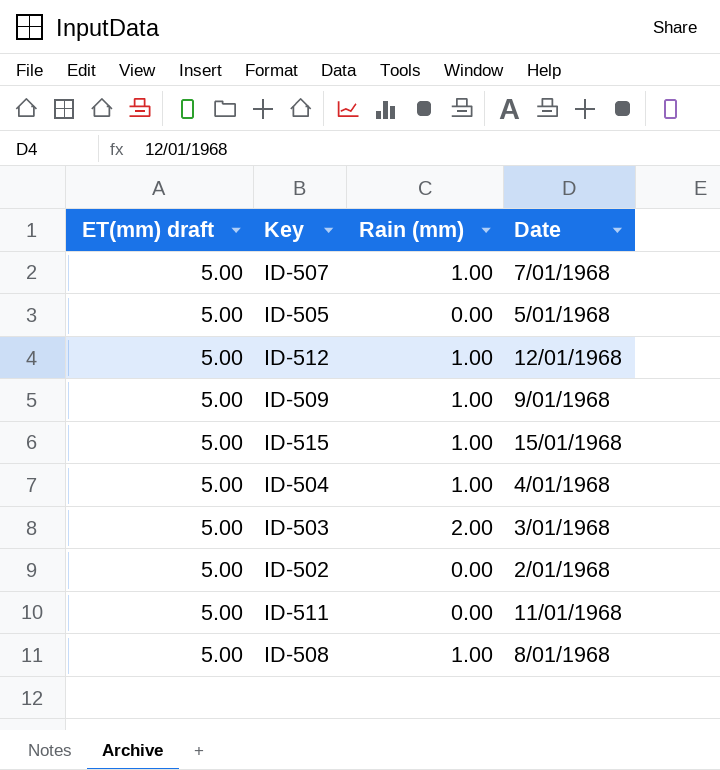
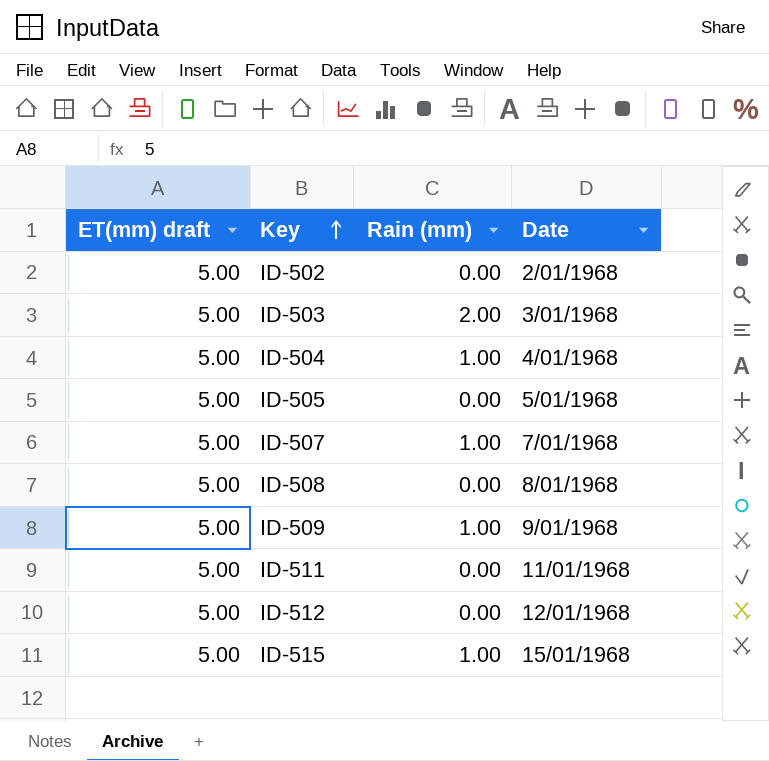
row order: none -> Key ascending
ID-508 | Rain (mm): 1.00 -> 0.00
ID-512 | Rain (mm): 1.00 -> 0.00

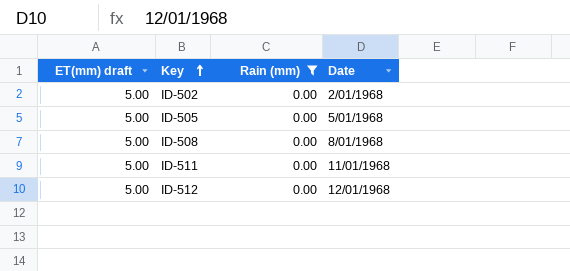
filter: none -> Rain (mm) = 0.00

